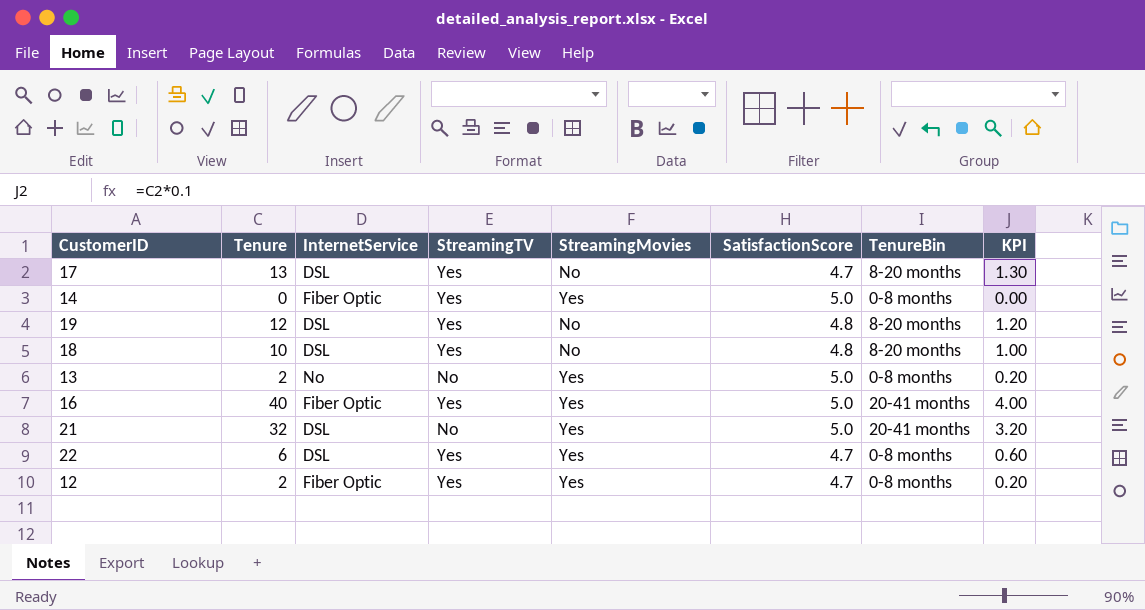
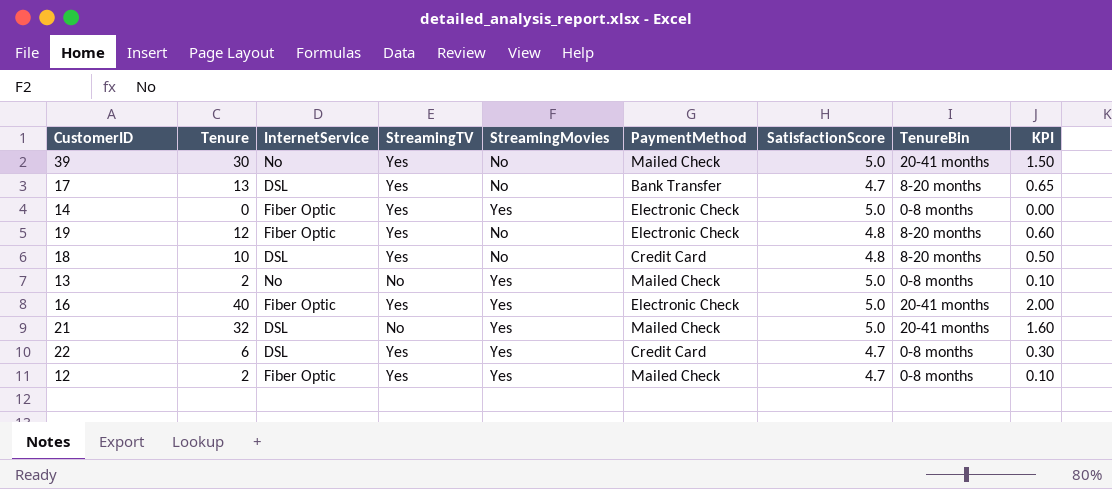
column PaymentMethod | position: none -> 6
column KPI | formula: [Tenure] * 0.1 -> [Tenure] * 0.05
row 39: none -> 30 | No | Yes | No | Mailed Check | 5.0 | 20-41 months | 1.50
19 | InternetService: DSL -> Fiber Optic

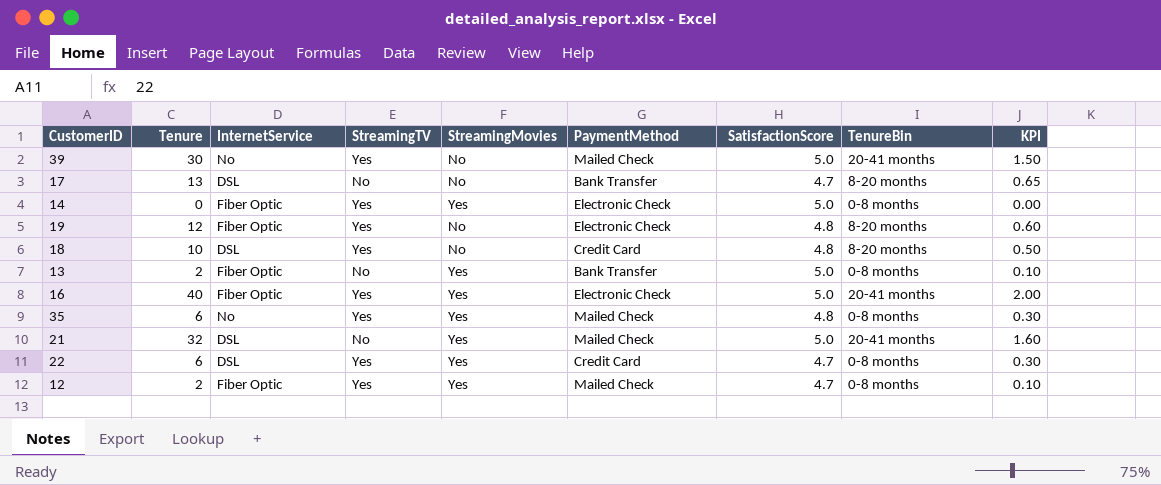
17 | StreamingTV: Yes -> No
13 | InternetService: No -> Fiber Optic
13 | PaymentMethod: Mailed Check -> Bank Transfer
row 35: none -> 6 | No | Yes | Yes | Mailed Check | 4.8 | 0-8 months | 0.30

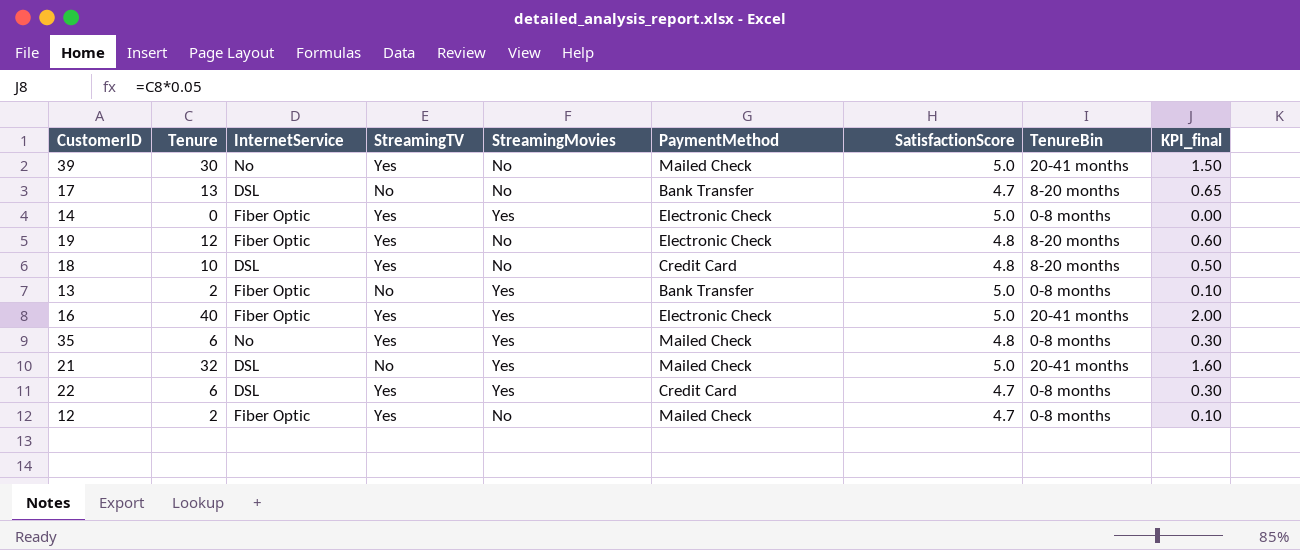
column name: KPI -> KPI_final
12 | StreamingMovies: Yes -> No

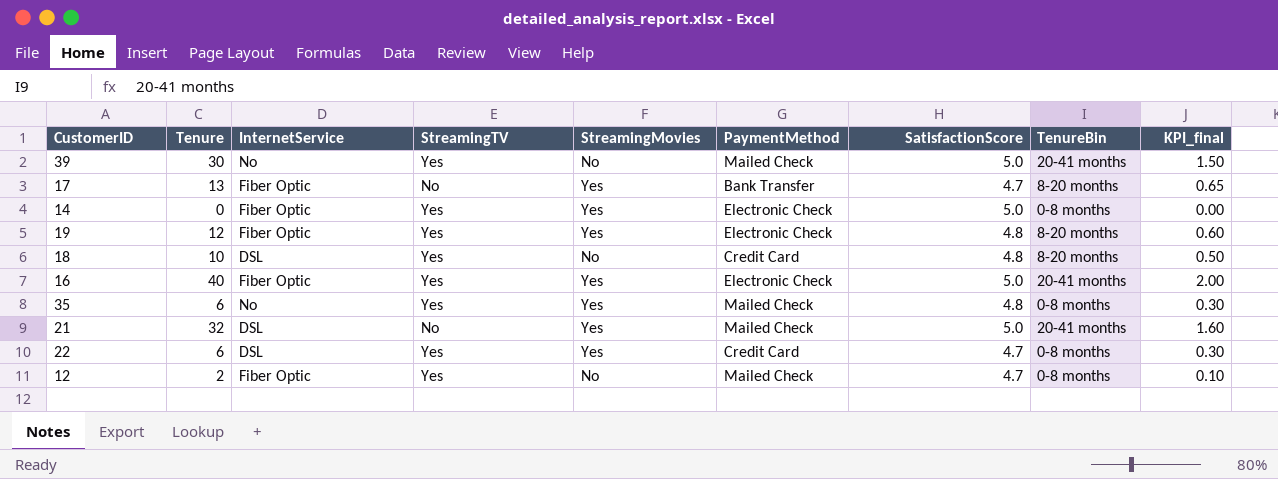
row 13: 2 | Fiber Optic | No | Yes | Bank Transfer | 5.0 | 0-8 months | 0.10 -> none
17 | InternetService: DSL -> Fiber Optic
17 | StreamingMovies: No -> Yes
19 | StreamingMovies: No -> Yes

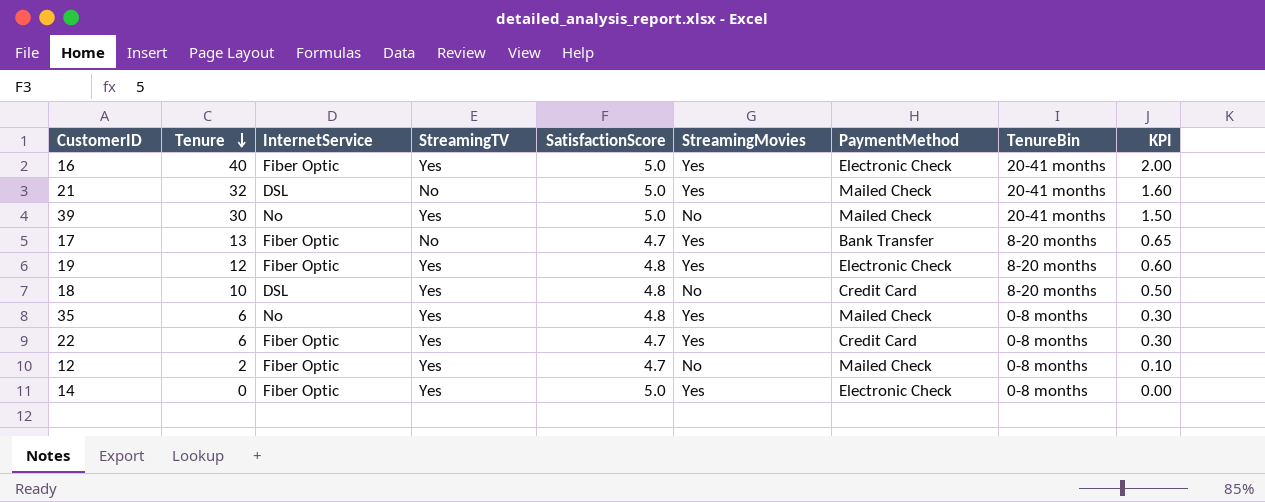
row order: none -> Tenure descending
column SatisfactionScore | position: 7 -> 5
column name: KPI_final -> KPI
22 | InternetService: DSL -> Fiber Optic

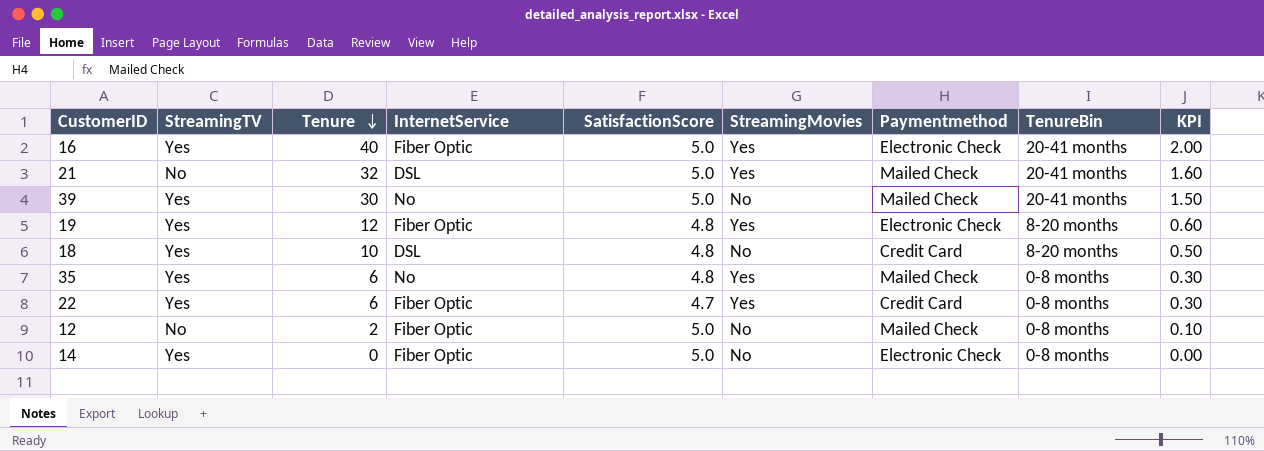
column StreamingTV | position: 4 -> 2
column name: PaymentMethod -> Paymentmethod
row 17: 13 | Fiber Optic | No | 4.7 | Yes | Bank Transfer | 8-20 months | 0.65 -> none
12 | StreamingTV: Yes -> No
12 | SatisfactionScore: 4.7 -> 5.0
14 | StreamingMovies: Yes -> No

